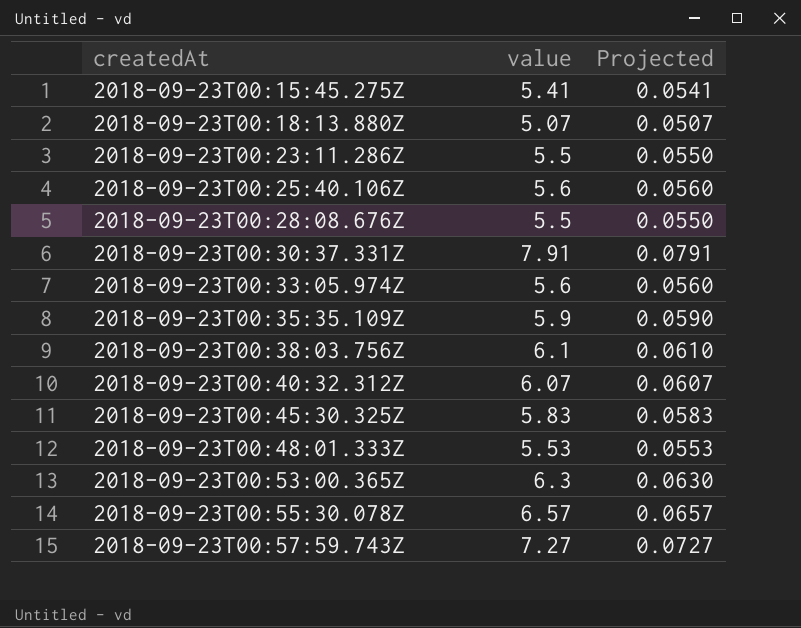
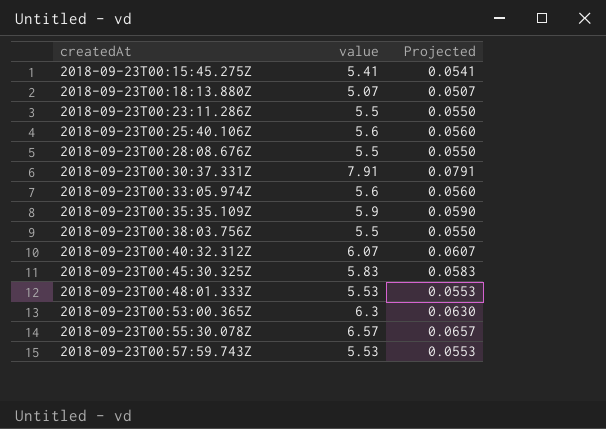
2018-09-23T00:38:03.756Z | value: 6.1 -> 5.5
2018-09-23T00:38:03.756Z | Projected: 0.0610 -> 0.0550
2018-09-23T00:57:59.743Z | value: 7.27 -> 5.53
2018-09-23T00:57:59.743Z | Projected: 0.0727 -> 0.0553

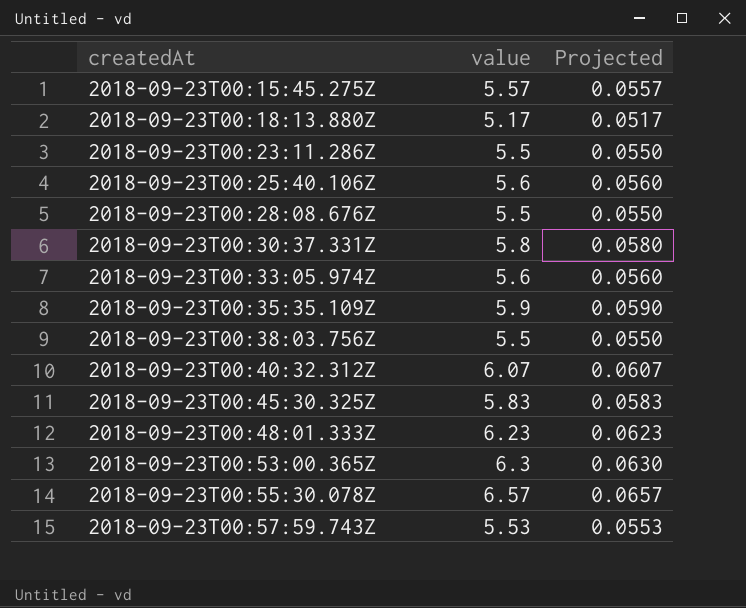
2018-09-23T00:15:45.275Z | value: 5.41 -> 5.57
2018-09-23T00:15:45.275Z | Projected: 0.0541 -> 0.0557
2018-09-23T00:18:13.880Z | value: 5.07 -> 5.17
2018-09-23T00:18:13.880Z | Projected: 0.0507 -> 0.0517
2018-09-23T00:30:37.331Z | value: 7.91 -> 5.8
2018-09-23T00:30:37.331Z | Projected: 0.0791 -> 0.0580
2018-09-23T00:48:01.333Z | value: 5.53 -> 6.23
2018-09-23T00:48:01.333Z | Projected: 0.0553 -> 0.0623

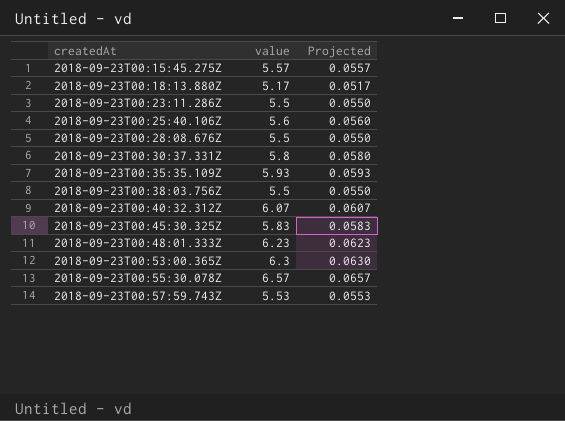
row 2018-09-23T00:33:05.974Z: 5.6 | 0.0560 -> none
2018-09-23T00:35:35.109Z | value: 5.9 -> 5.93
2018-09-23T00:35:35.109Z | Projected: 0.0590 -> 0.0593

